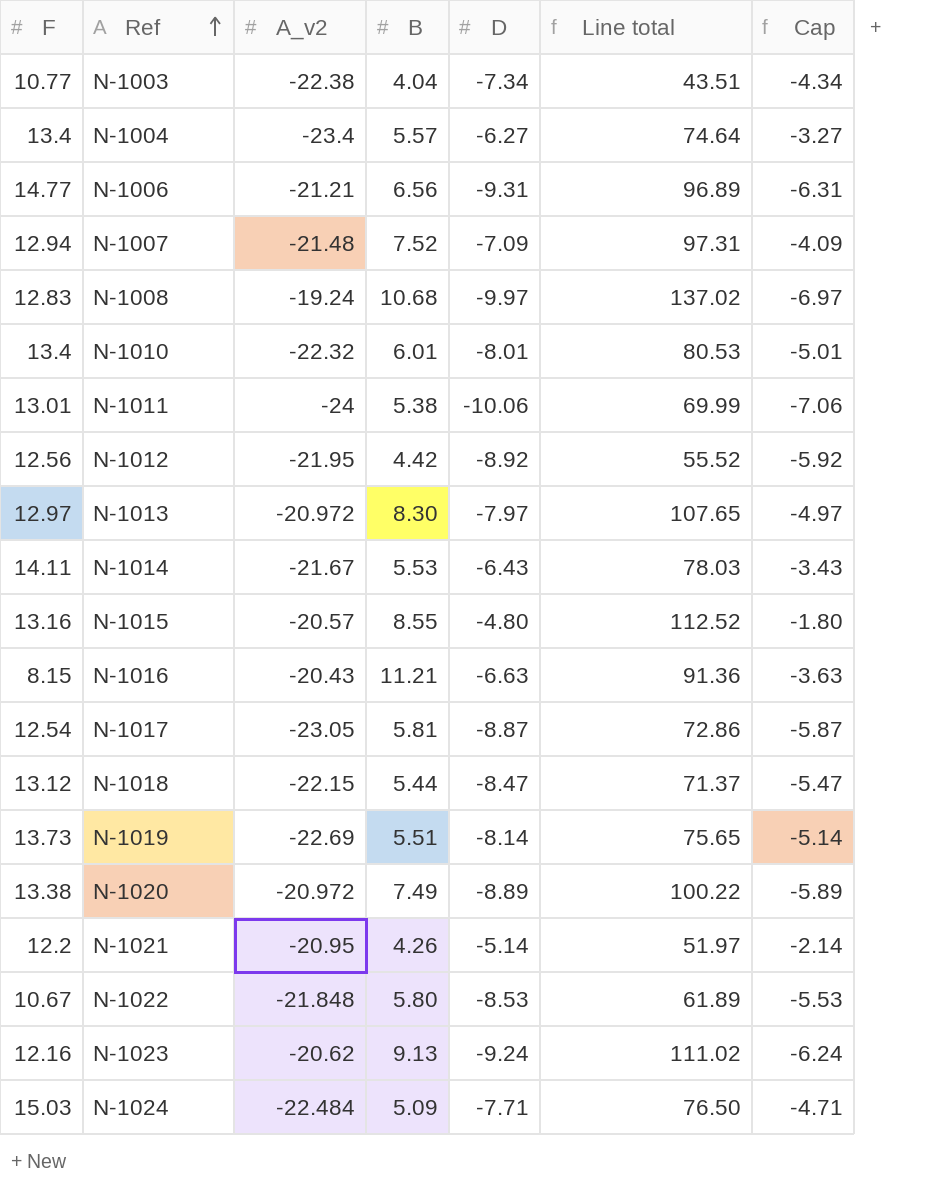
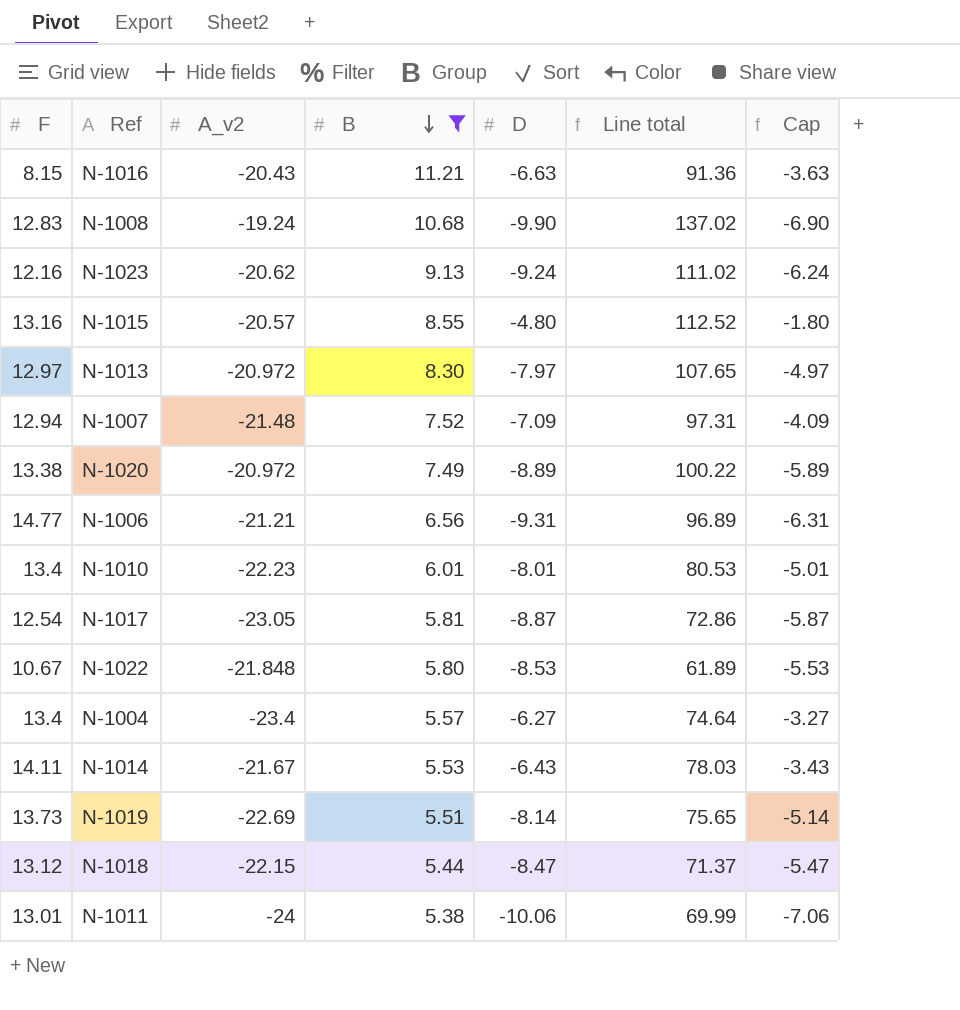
filter: none -> B >= 5.38
row order: Ref ascending -> B descending
N-1008 | D: -9.97 -> -9.90
N-1008 | Cap: -6.97 -> -6.90
N-1010 | A_v2: -22.32 -> -22.23

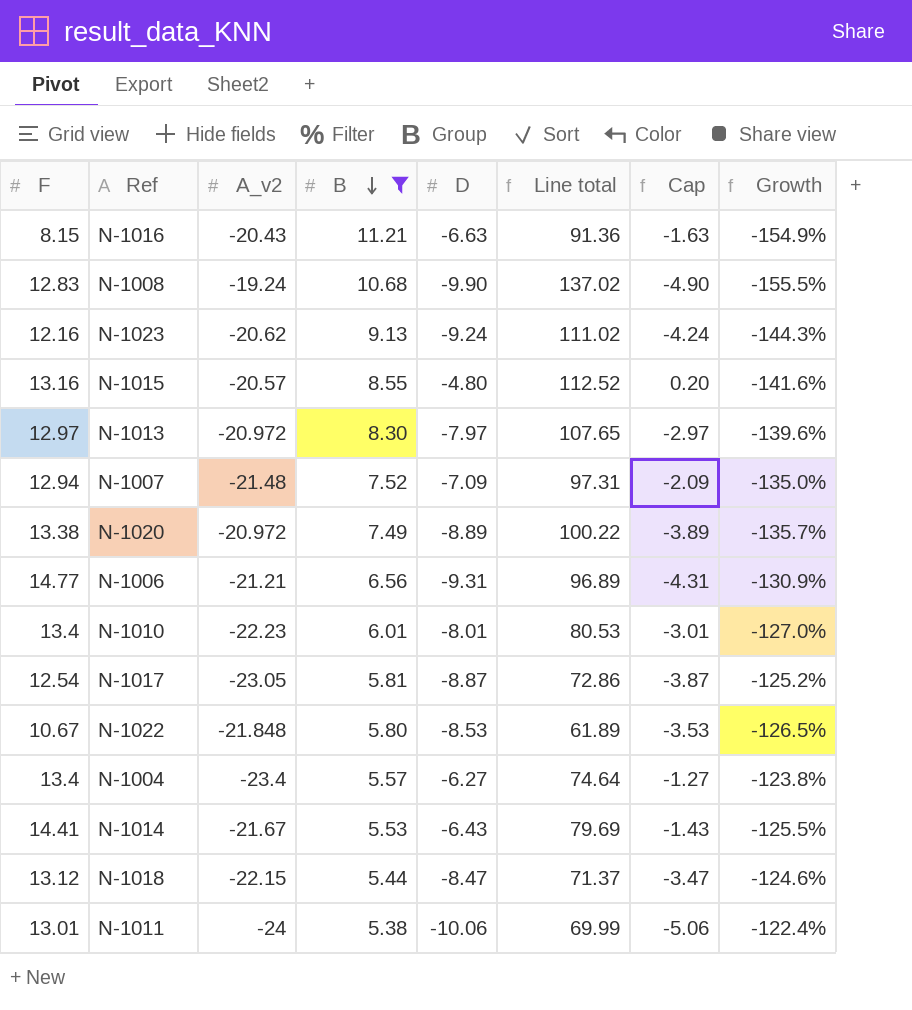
column Cap | formula: [D] + 3 -> [D] + 5
column Growth | formula: none -> ([B] - [A_v2]) / [A_v2]
row N-1019: 13.73 | -22.69 | 5.51 | -8.14 | 75.65 | -5.14 -> none
N-1014 | F: 14.11 -> 14.41
N-1014 | Line total: 78.03 -> 79.69

